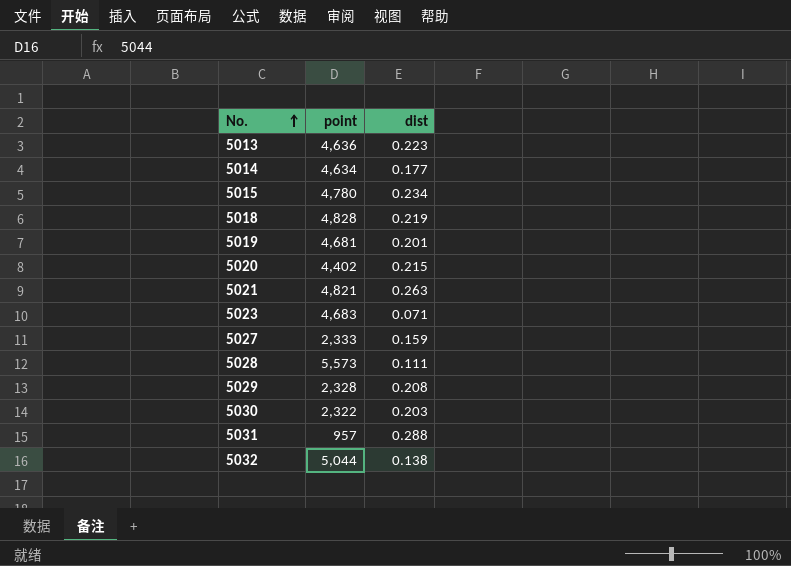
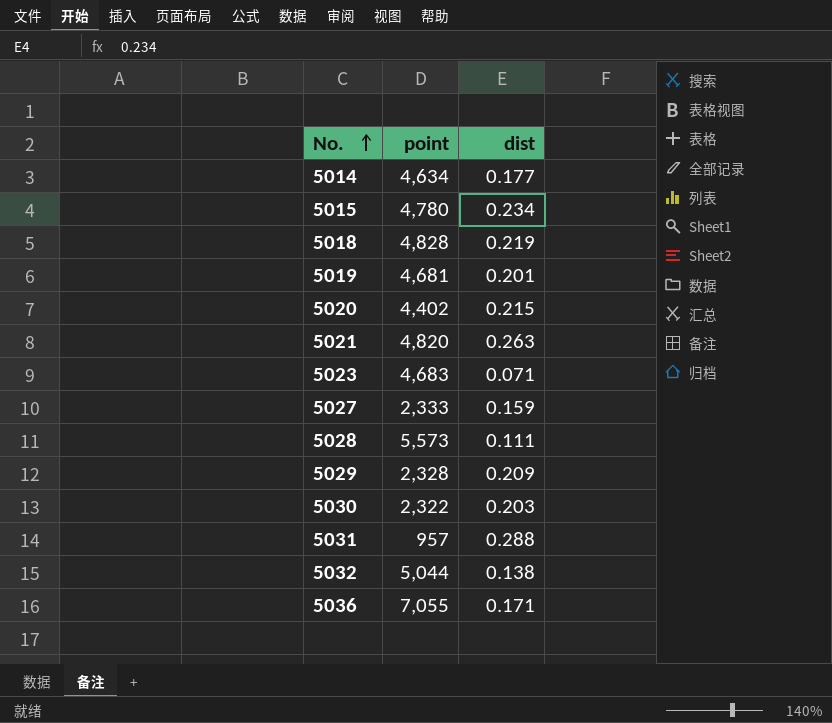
row 5013: 4,636 | 0.223 -> none
5021 | point: 4,821 -> 4,820
5029 | dist: 0.208 -> 0.209
row 5036: none -> 7,055 | 0.171

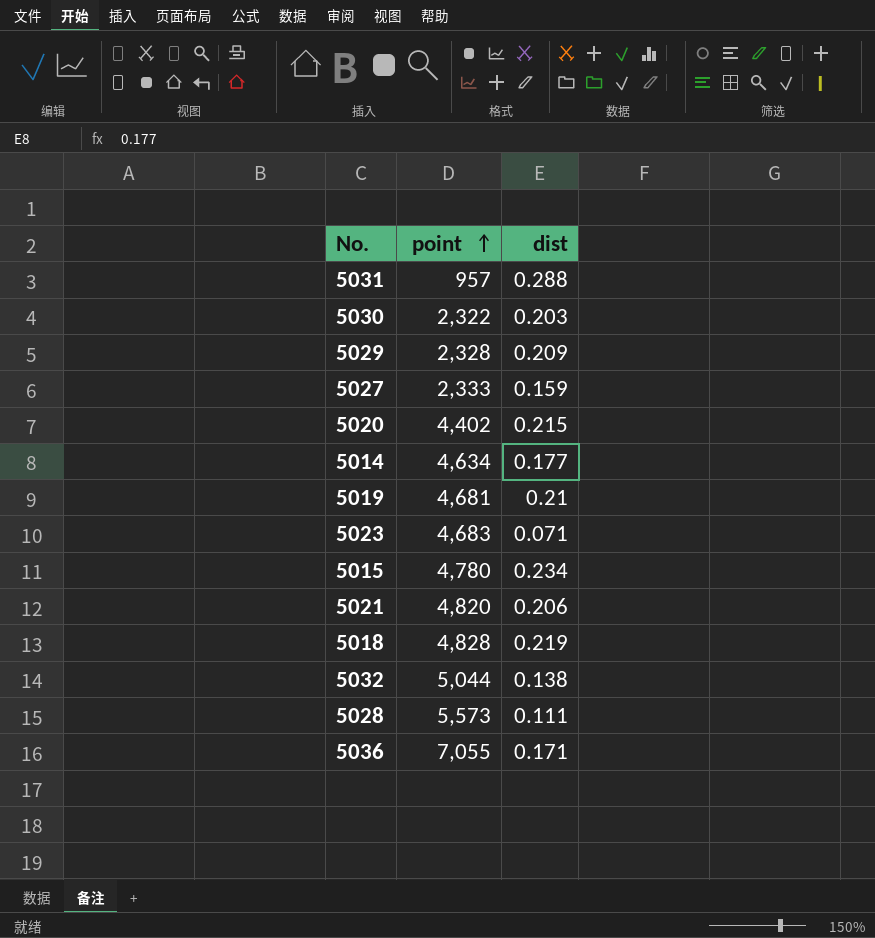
row order: No. ascending -> point ascending
5019 | dist: 0.201 -> 0.21
5021 | dist: 0.263 -> 0.206

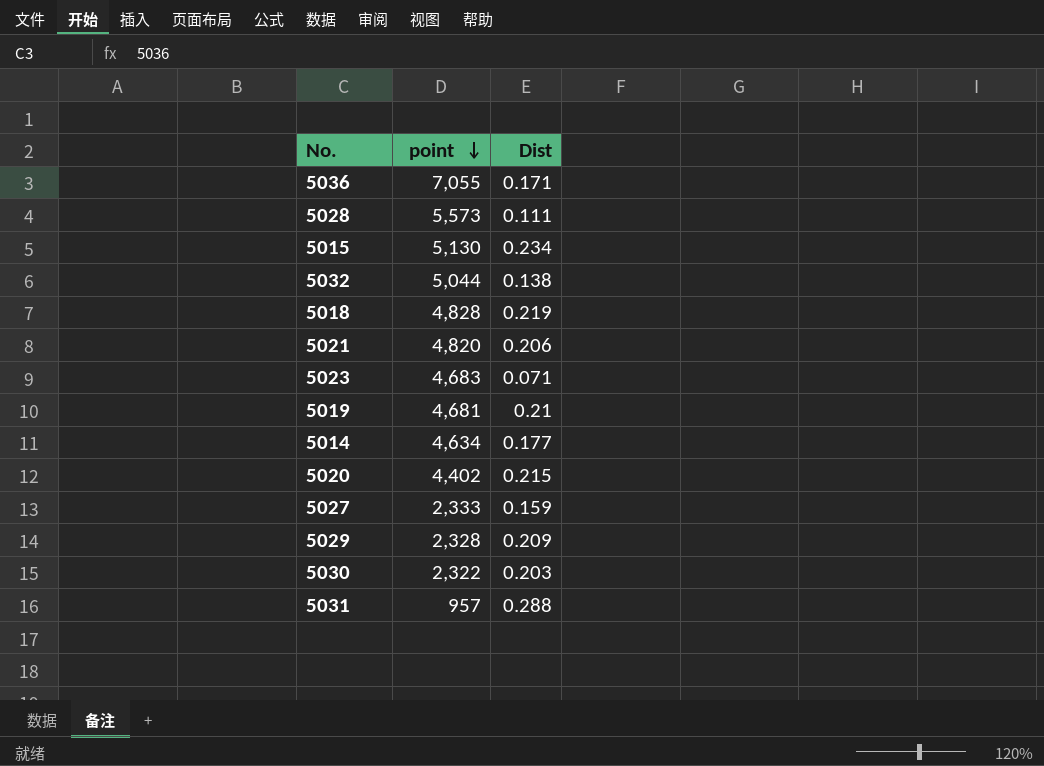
row order: point ascending -> point descending
column name: dist -> Dist
5015 | point: 4,780 -> 5,130

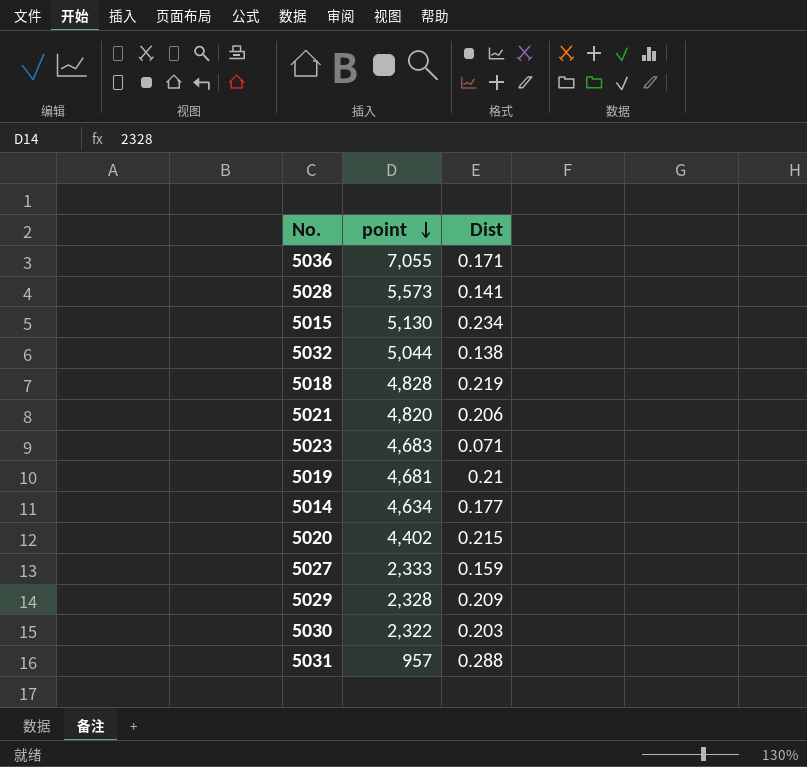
5028 | Dist: 0.111 -> 0.141

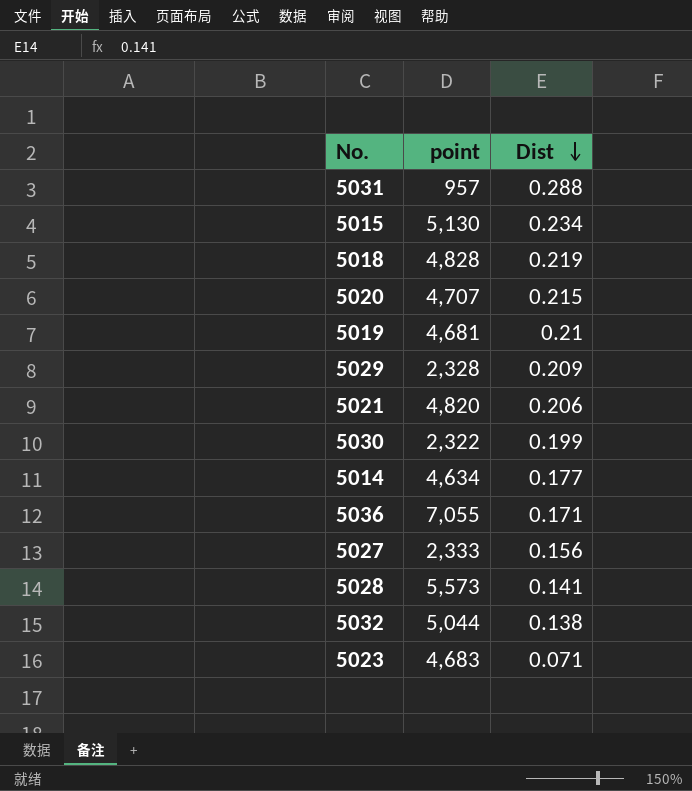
row order: point descending -> Dist descending
5020 | point: 4,402 -> 4,707
5030 | Dist: 0.203 -> 0.199
5027 | Dist: 0.159 -> 0.156

